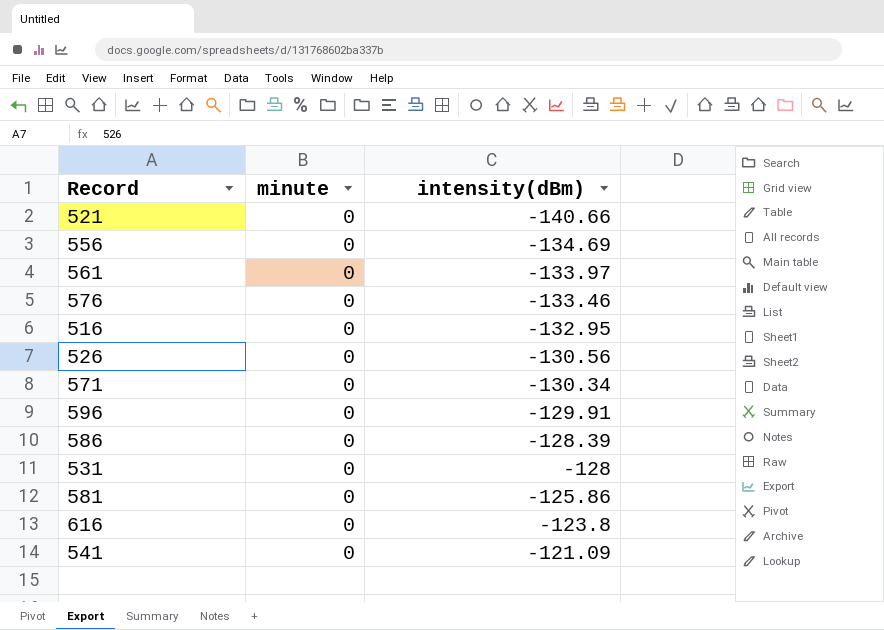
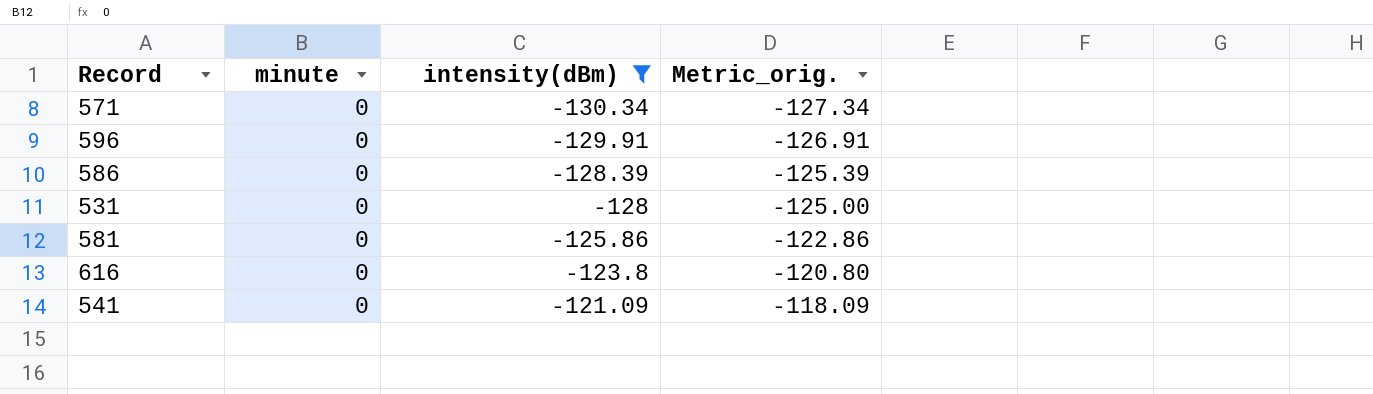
filter: none -> intensity(dBm) >= -130.34
column Metric_orig. | formula: none -> [intensity(dBm)] + 3

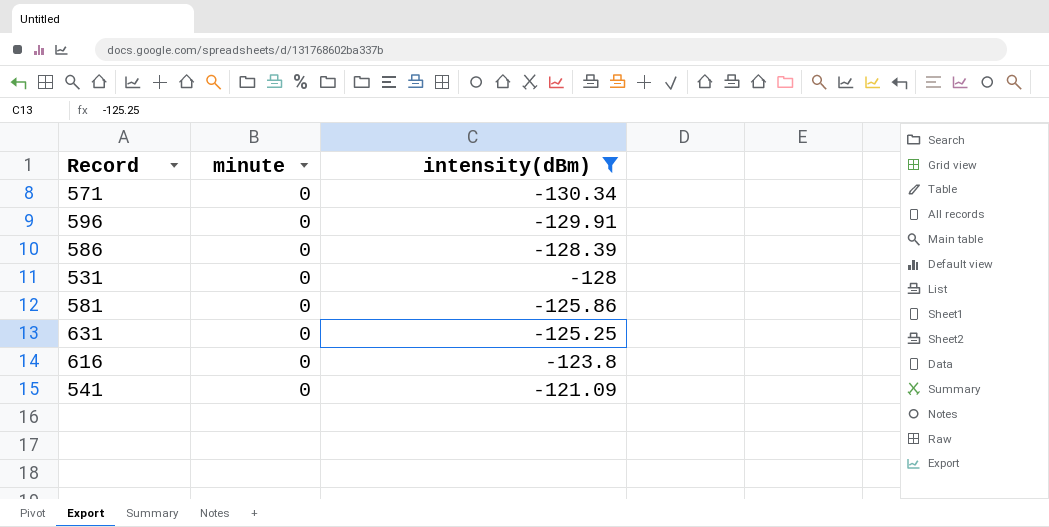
column Metric_orig. | formula: [intensity(dBm)] + 3 -> none
row 631: none -> 0 | -125.25

